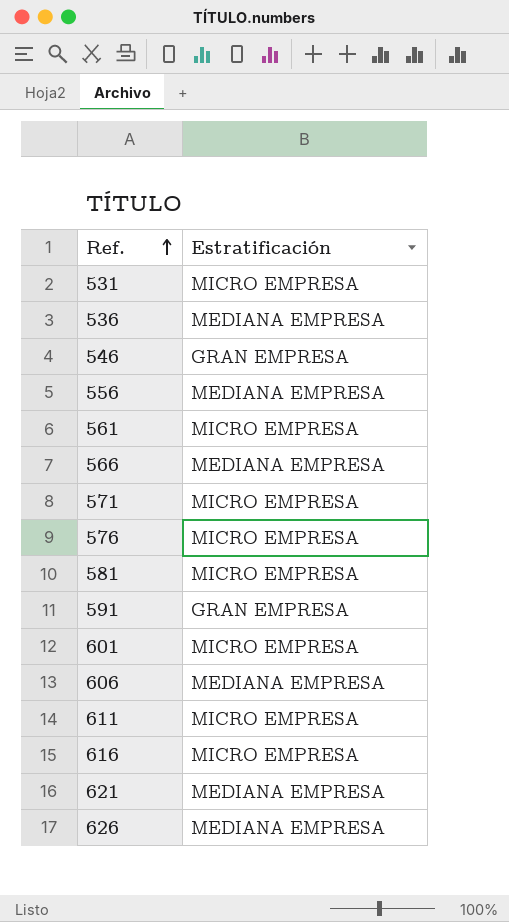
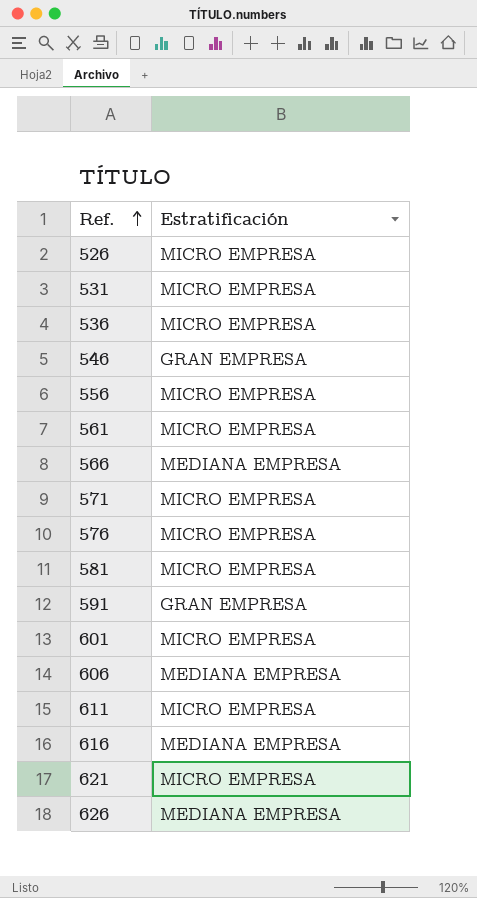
row 526: none -> MICRO EMPRESA
536 | Estratificación: MEDIANA EMPRESA -> MICRO EMPRESA
556 | Estratificación: MEDIANA EMPRESA -> MICRO EMPRESA
616 | Estratificación: MICRO EMPRESA -> MEDIANA EMPRESA
621 | Estratificación: MEDIANA EMPRESA -> MICRO EMPRESA

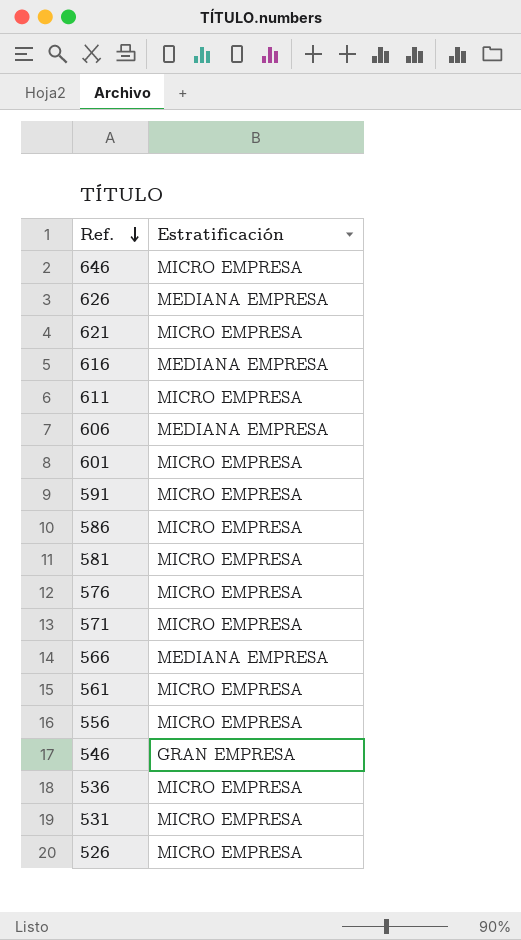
row order: Ref. ascending -> Ref. descending
row 646: none -> MICRO EMPRESA
591 | Estratificación: GRAN EMPRESA -> MICRO EMPRESA
row 586: none -> MICRO EMPRESA

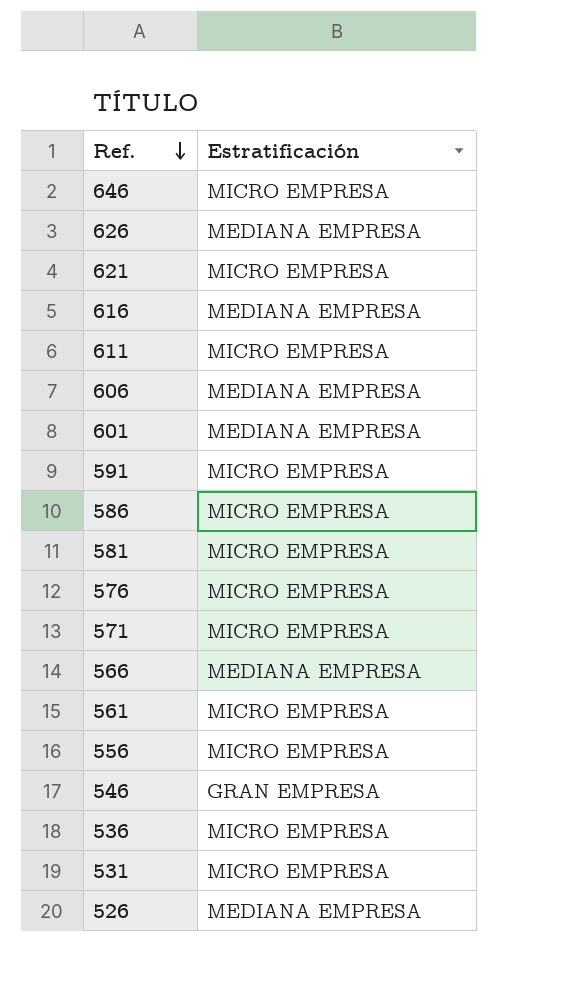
601 | Estratificación: MICRO EMPRESA -> MEDIANA EMPRESA
526 | Estratificación: MICRO EMPRESA -> MEDIANA EMPRESA

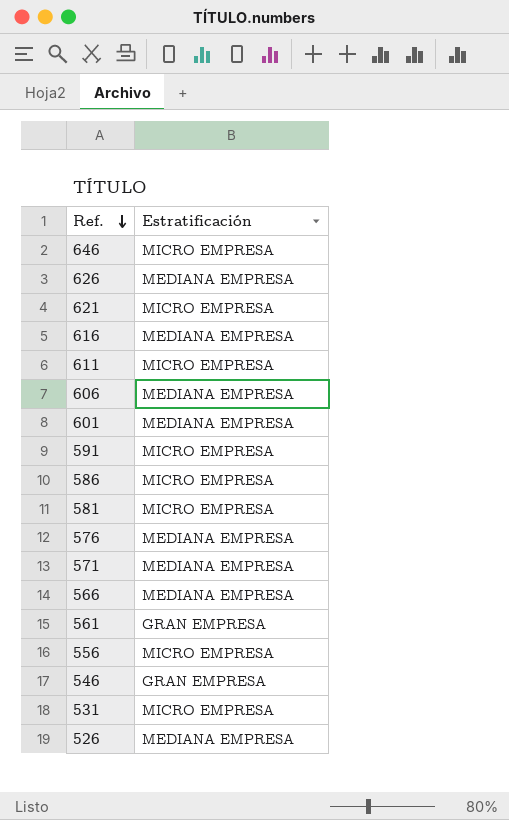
row 536: MICRO EMPRESA -> none
576 | Estratificación: MICRO EMPRESA -> MEDIANA EMPRESA
571 | Estratificación: MICRO EMPRESA -> MEDIANA EMPRESA
561 | Estratificación: MICRO EMPRESA -> GRAN EMPRESA

